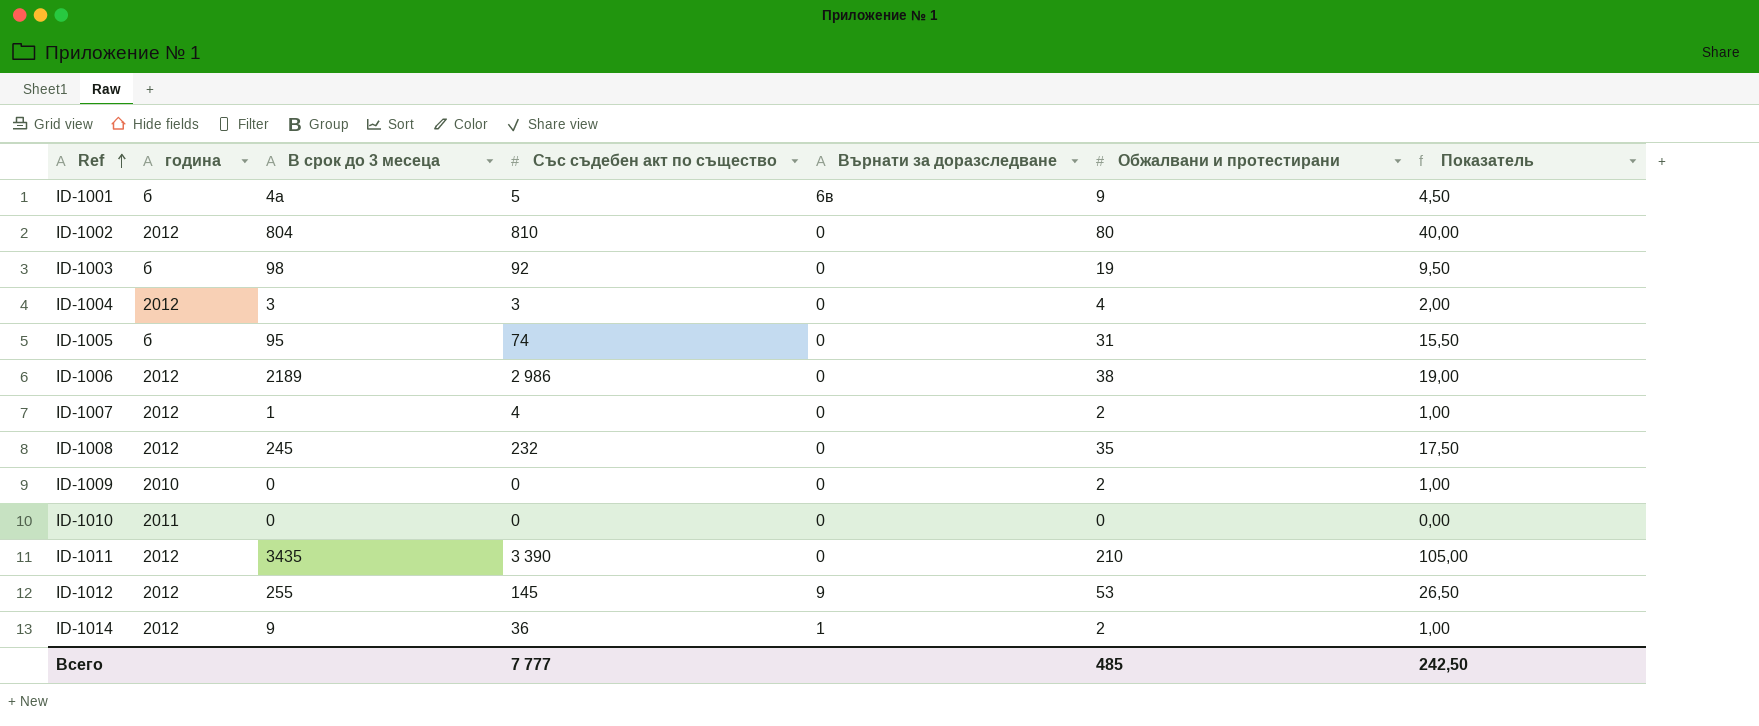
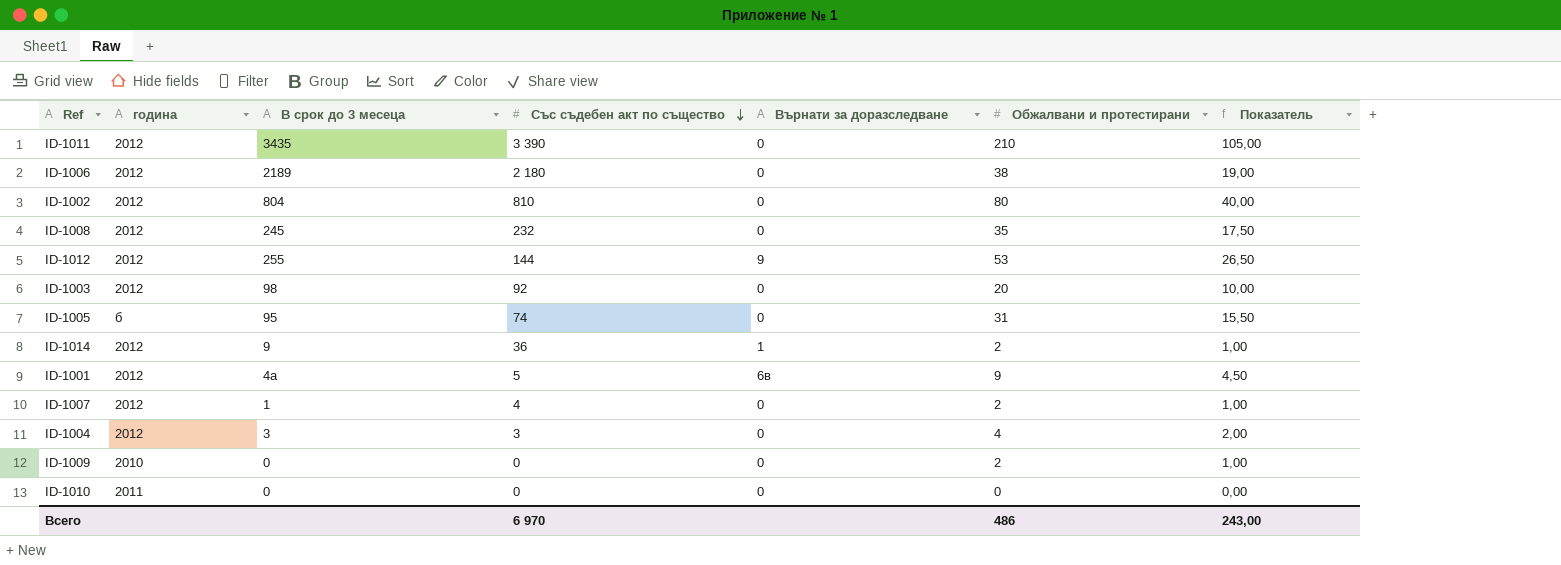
row order: Ref ascending -> Със съдебен акт по същество descending
ID-1006 | Със съдебен акт по същество: 2 986 -> 2 180
ID-1012 | Със съдебен акт по същество: 145 -> 144
ID-1003 | година: б -> 2012
ID-1003 | Обжалвани и протестирани: 19 -> 20
ID-1003 | Показатель: 9,50 -> 10,00
ID-1001 | година: б -> 2012
Всего | Със съдебен акт по същество: 7 777 -> 6 970
Всего | Обжалвани и протестирани: 485 -> 486
Всего | Показатель: 242,50 -> 243,00

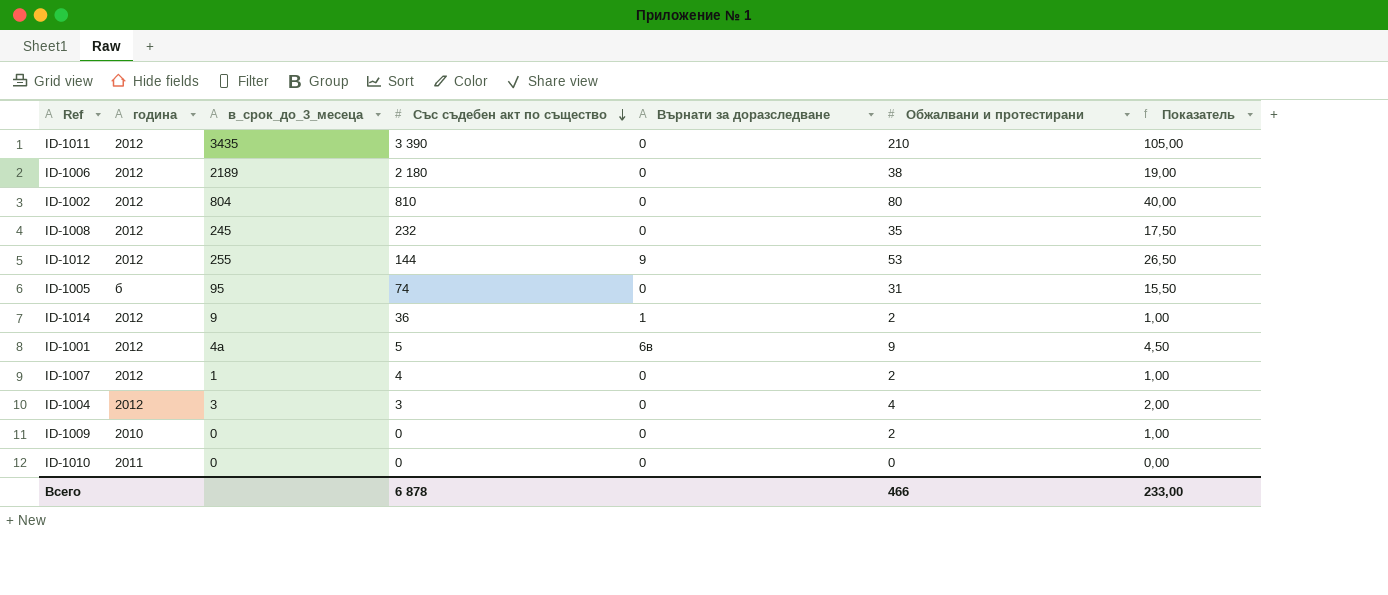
column name: В срок до 3 месеца -> в_срок_до_3_месеца
row ID-1003: 2012 | 98 | 92 | 0 | 20 | 10,00 -> none
Всего | Със съдебен акт по същество: 6 970 -> 6 878
Всего | Обжалвани и протестирани: 486 -> 466
Всего | Показатель: 243,00 -> 233,00

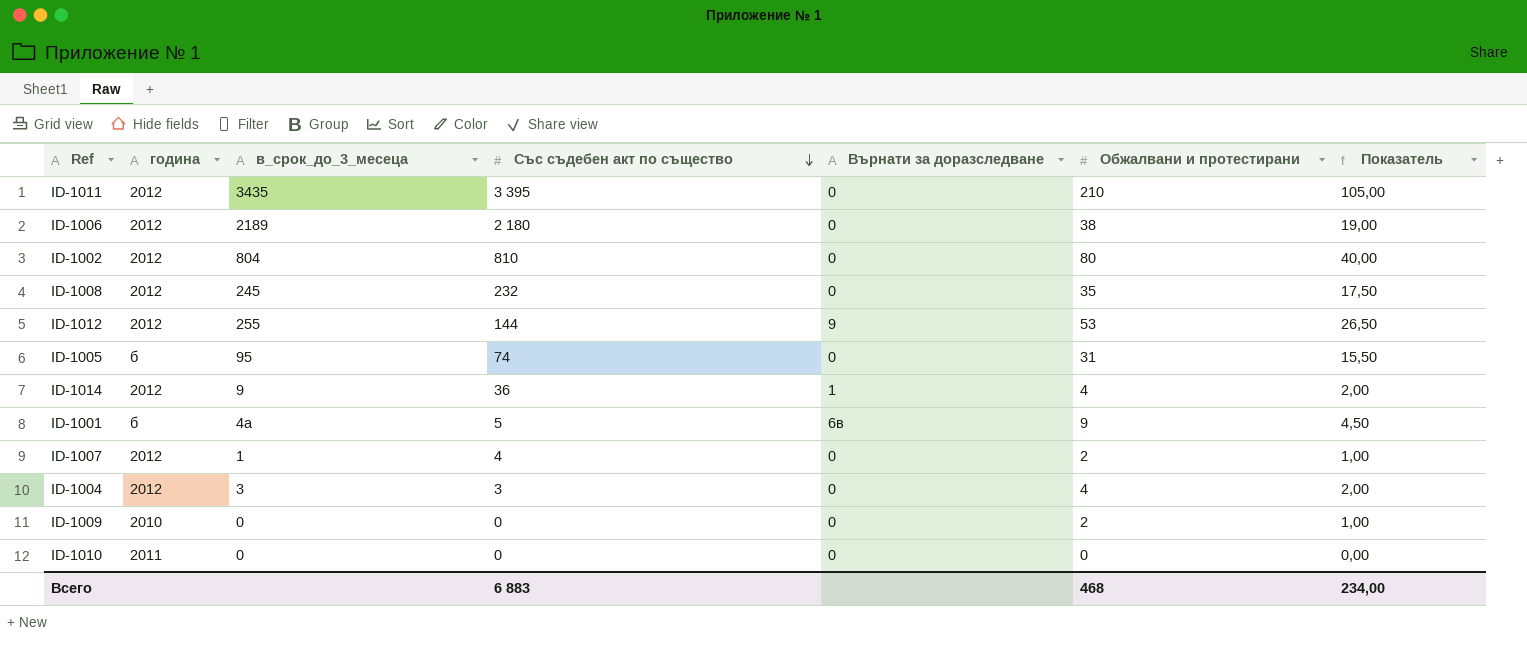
ID-1011 | Със съдебен акт по същество: 3 390 -> 3 395
ID-1014 | Обжалвани и протестирани: 2 -> 4
ID-1014 | Показатель: 1,00 -> 2,00
ID-1001 | година: 2012 -> б
Всего | Със съдебен акт по същество: 6 878 -> 6 883
Всего | Обжалвани и протестирани: 466 -> 468
Всего | Показатель: 233,00 -> 234,00

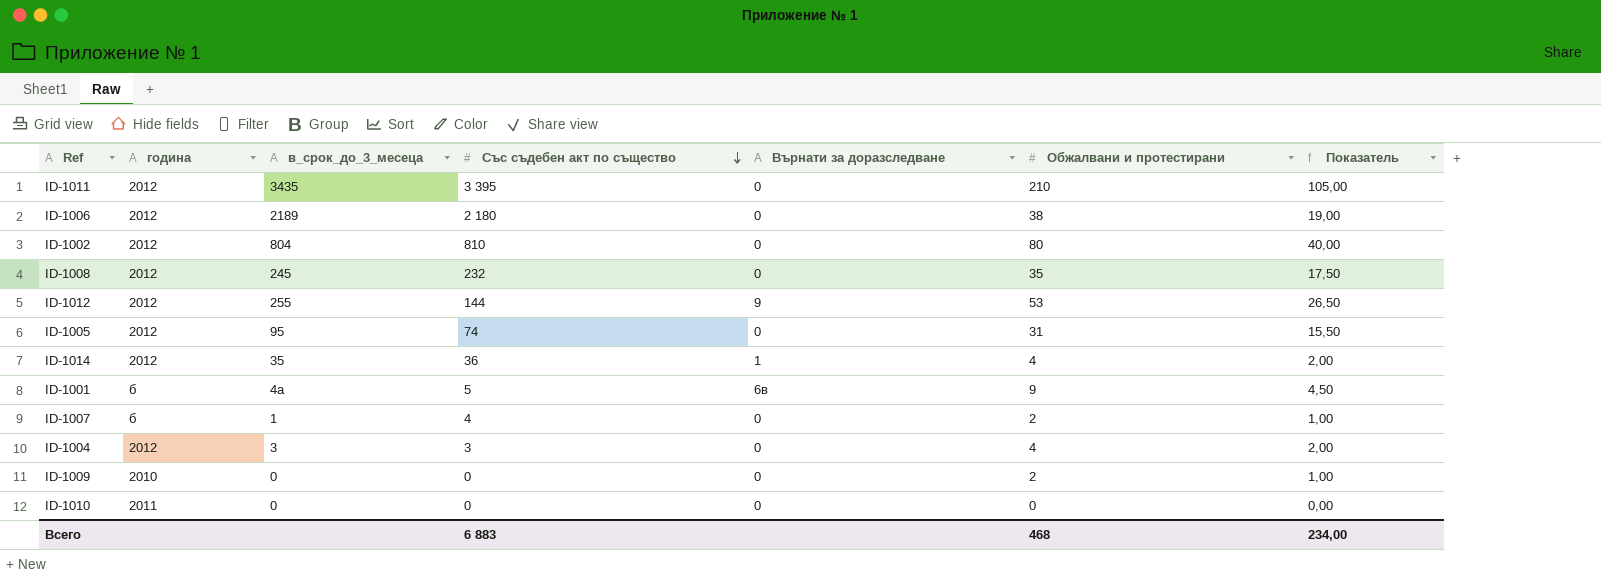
ID-1005 | година: б -> 2012
ID-1014 | в_срок_до_3_месеца: 9 -> 35
ID-1007 | година: 2012 -> б

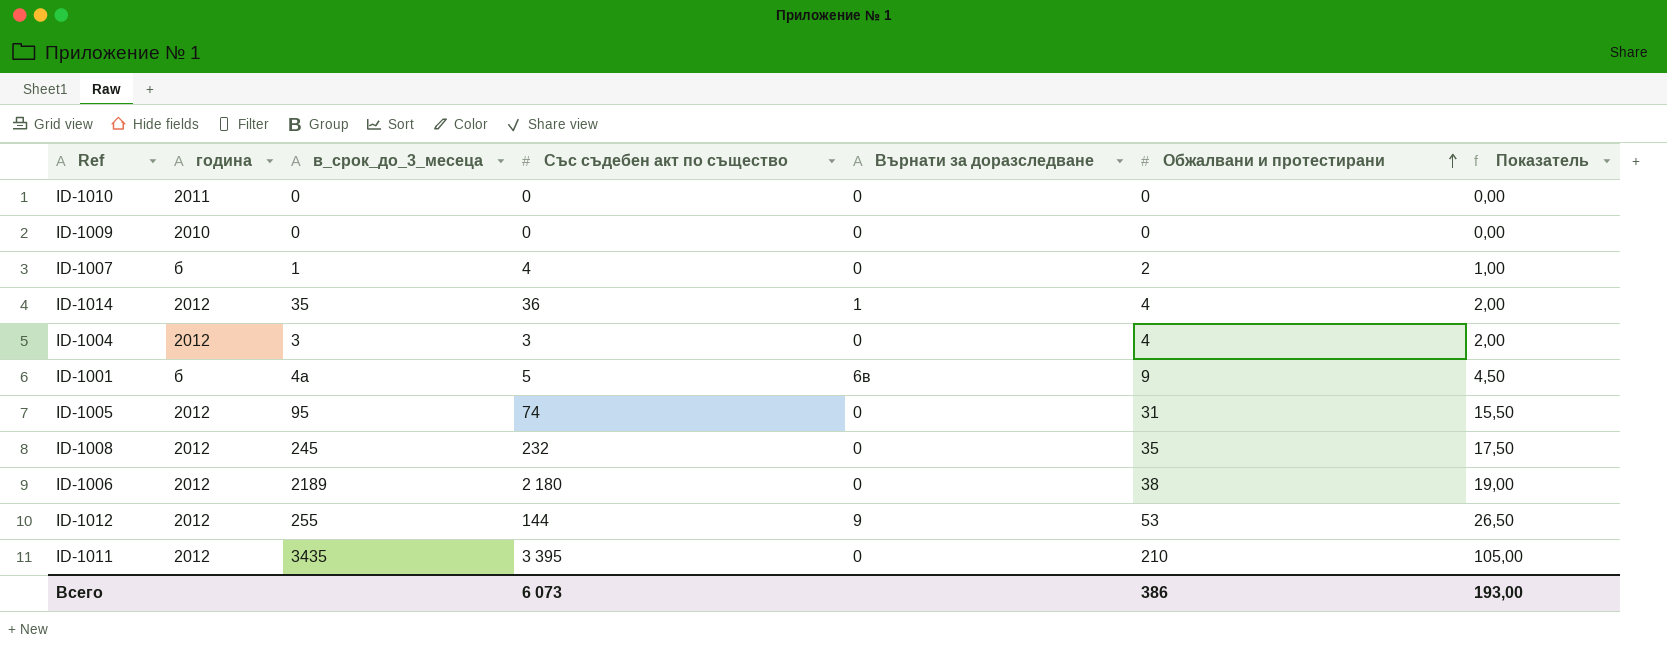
row order: Със съдебен акт по същество descending -> Обжалвани и протестирани ascending
row ID-1002: 2012 | 804 | 810 | 0 | 80 | 40,00 -> none
ID-1009 | Обжалвани и протестирани: 2 -> 0
ID-1009 | Показатель: 1,00 -> 0,00
Всего | Със съдебен акт по същество: 6 883 -> 6 073
Всего | Обжалвани и протестирани: 468 -> 386
Всего | Показатель: 234,00 -> 193,00

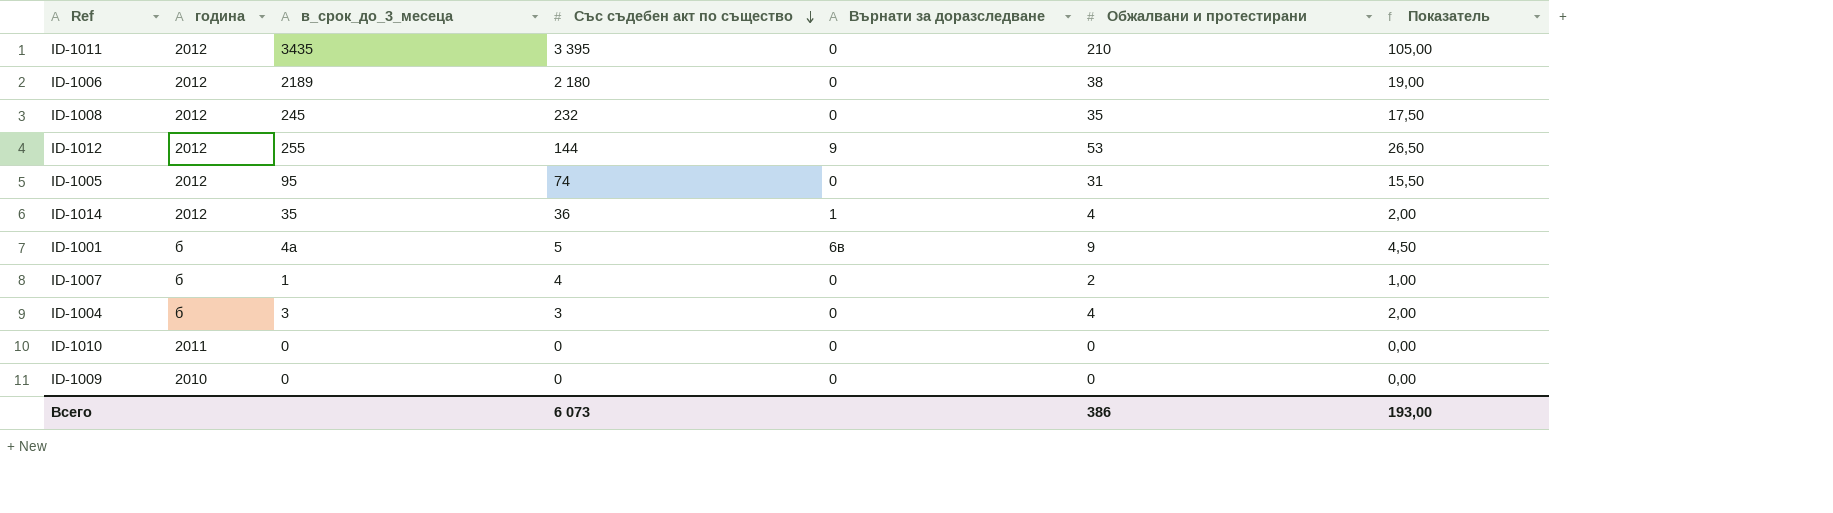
row order: Обжалвани и протестирани ascending -> Със съдебен акт по същество descending
ID-1004 | година: 2012 -> б

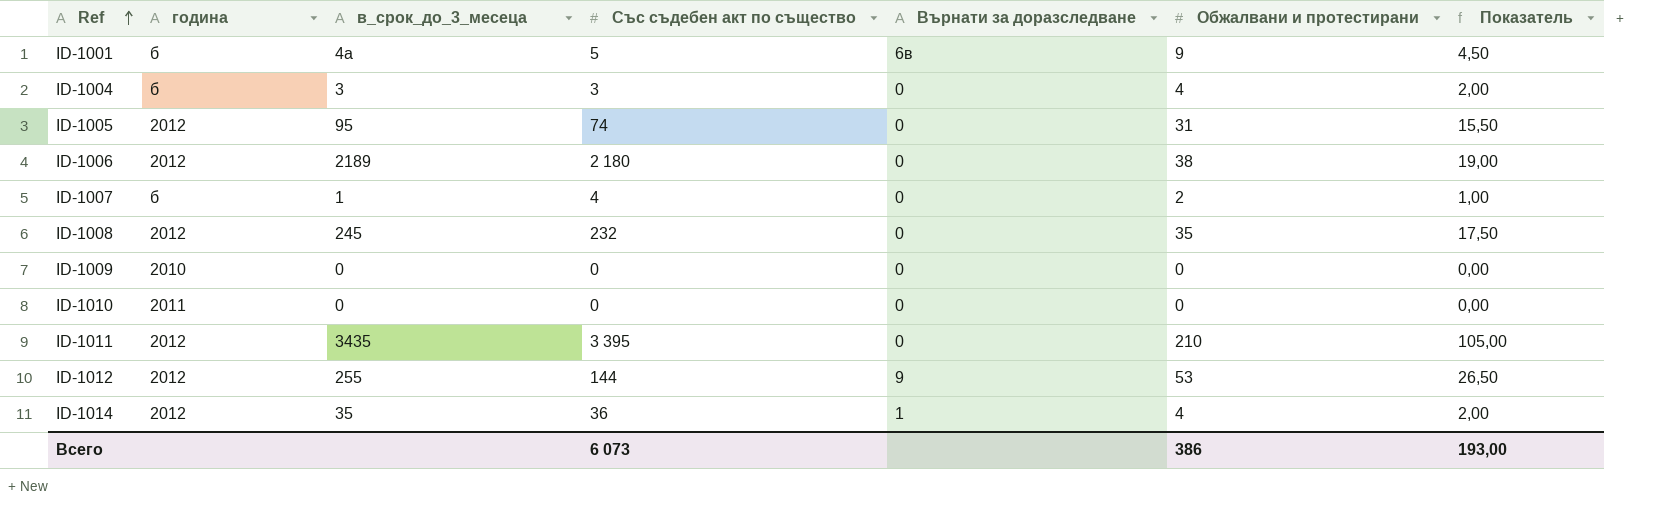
row order: Със съдебен акт по същество descending -> Ref ascending

